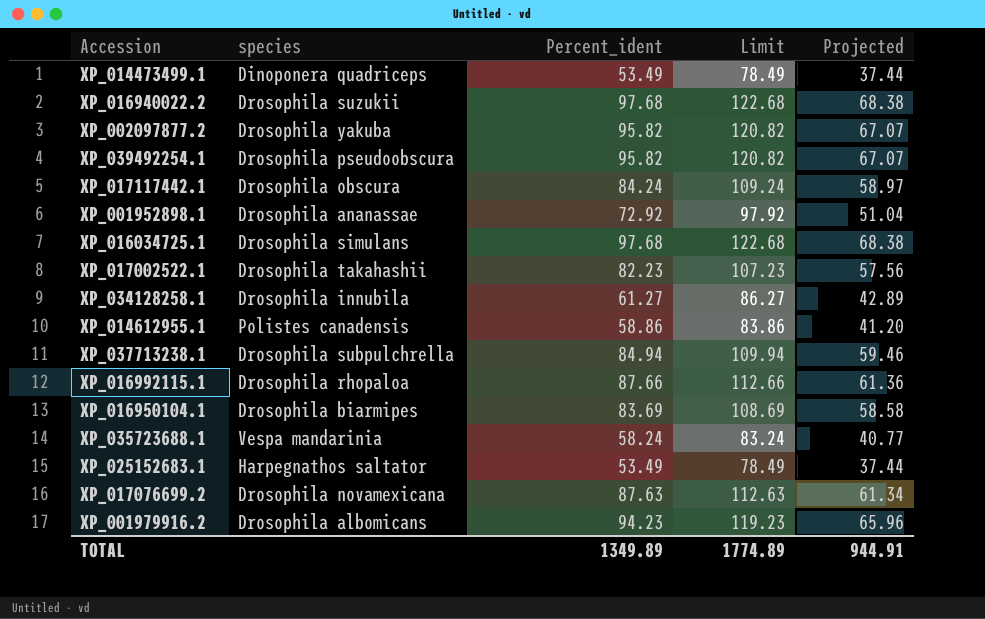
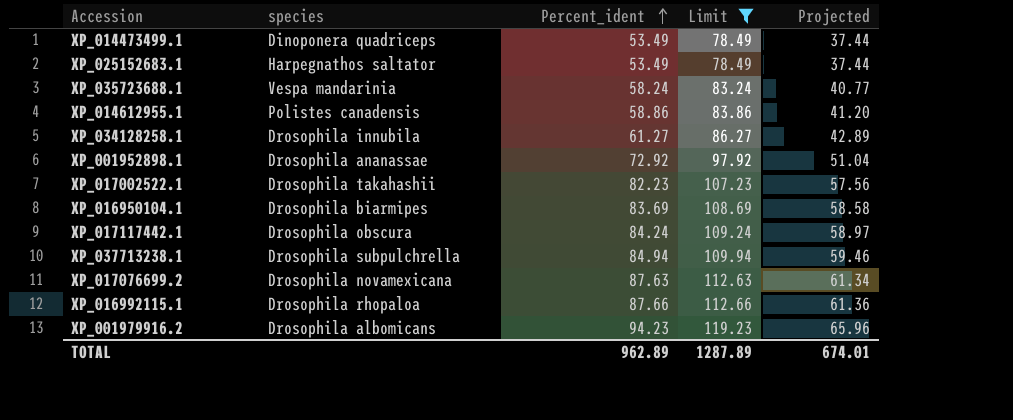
filter: none -> Limit <= 119.23
row order: none -> Percent_ident ascending
TOTAL | Percent_ident: 1349.89 -> 962.89
TOTAL | Limit: 1774.89 -> 1287.89
TOTAL | Projected: 944.91 -> 674.01

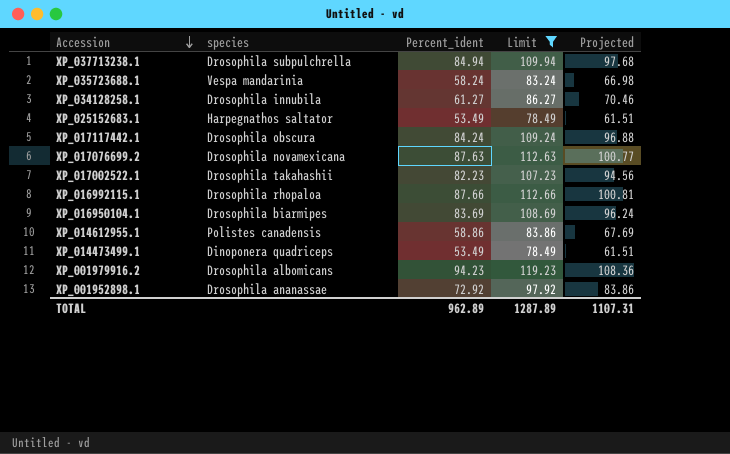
row order: Percent_ident ascending -> Accession descending
column Projected | formula: [Percent_ident] * 0.7 -> [Percent_ident] * 1.15
TOTAL | Projected: 674.01 -> 1107.31

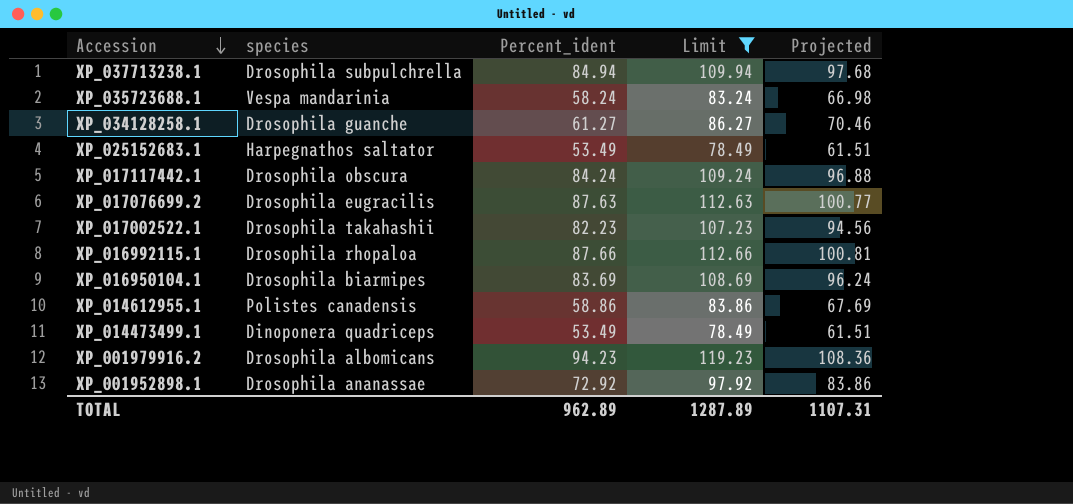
XP_034128258.1 | species: Drosophila innubila -> Drosophila guanche
XP_017076699.2 | species: Drosophila novamexicana -> Drosophila eugracilis

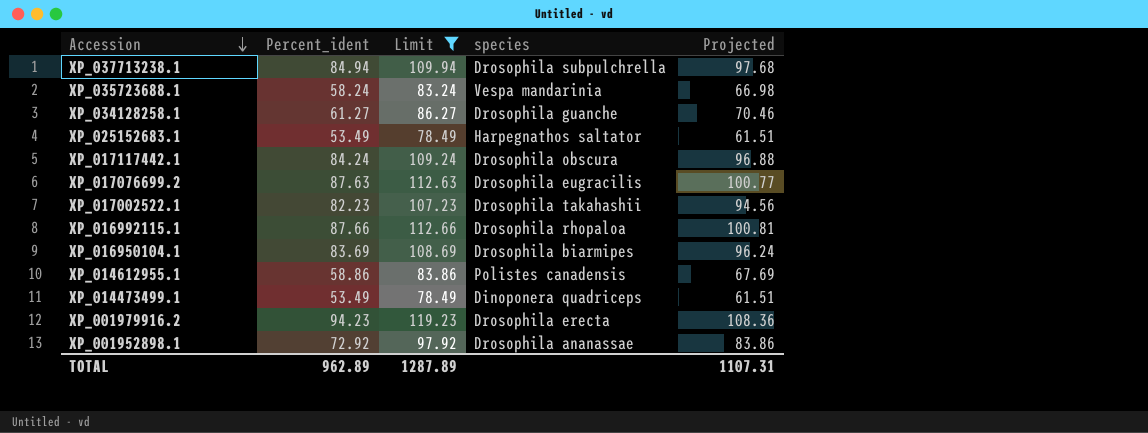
column species | position: 2 -> 4
XP_001979916.2 | species: Drosophila albomicans -> Drosophila erecta

